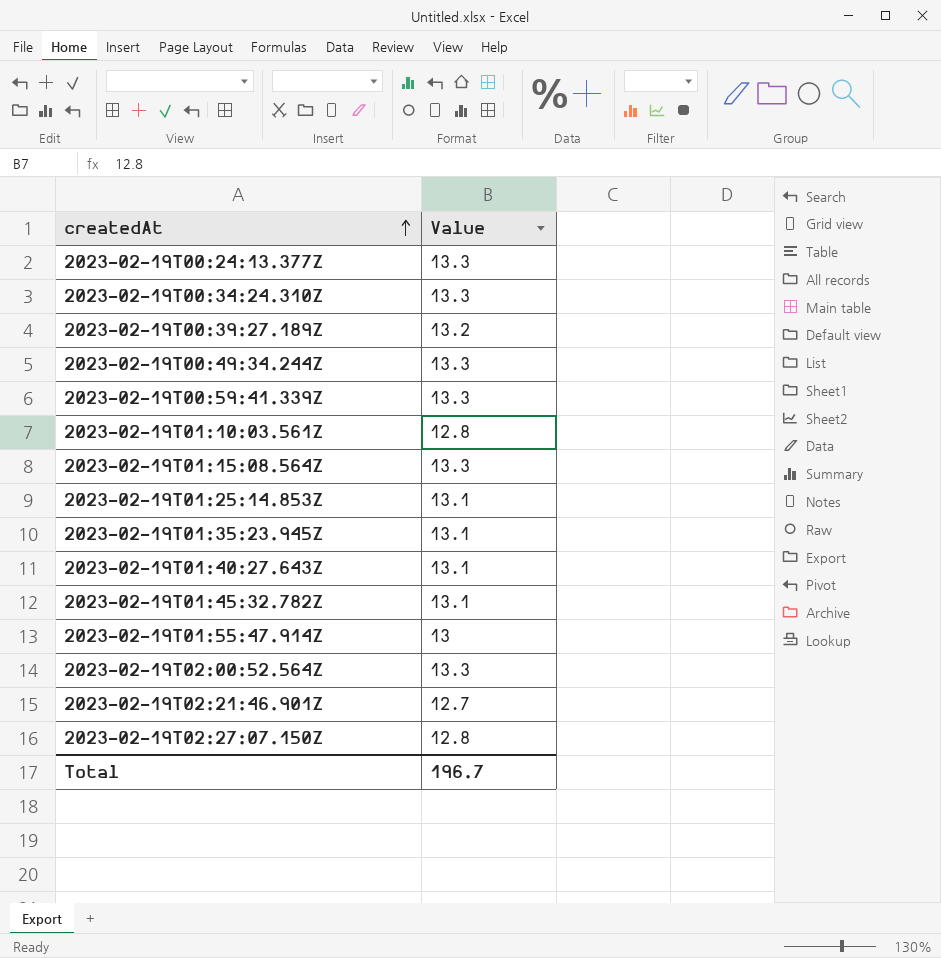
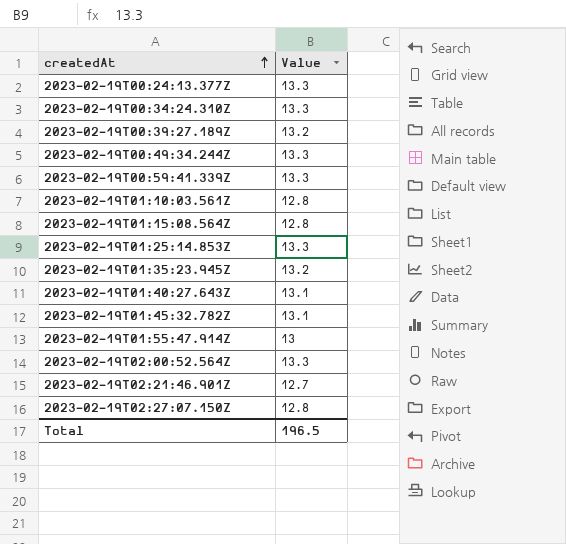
2023-02-19T01:15:08.564Z | Value: 13.3 -> 12.8
2023-02-19T01:25:14.853Z | Value: 13.1 -> 13.3
2023-02-19T01:35:23.945Z | Value: 13.1 -> 13.2
Total | Value: 196.7 -> 196.5

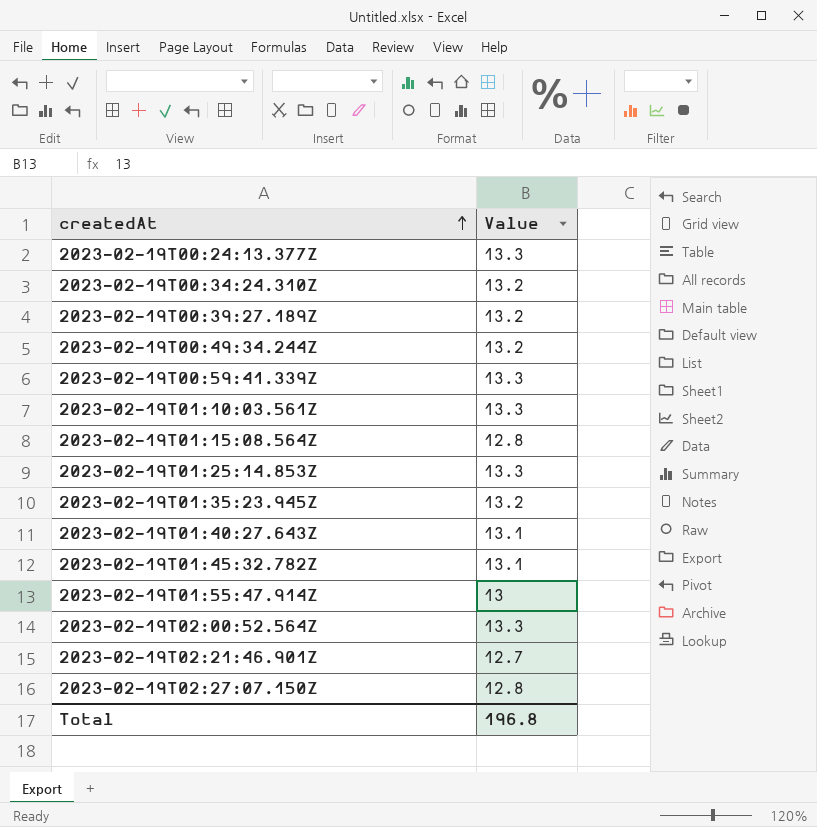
2023-02-19T00:34:24.310Z | Value: 13.3 -> 13.2
2023-02-19T00:49:34.244Z | Value: 13.3 -> 13.2
2023-02-19T01:10:03.561Z | Value: 12.8 -> 13.3
Total | Value: 196.5 -> 196.8

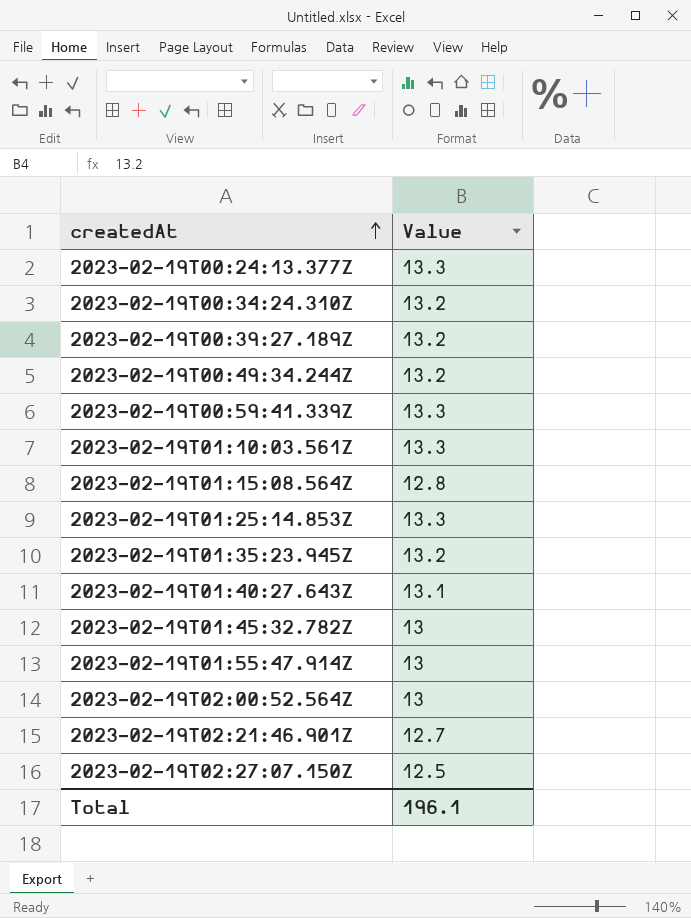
2023-02-19T01:45:32.782Z | Value: 13.1 -> 13
2023-02-19T02:00:52.564Z | Value: 13.3 -> 13
2023-02-19T02:27:07.150Z | Value: 12.8 -> 12.5
Total | Value: 196.8 -> 196.1

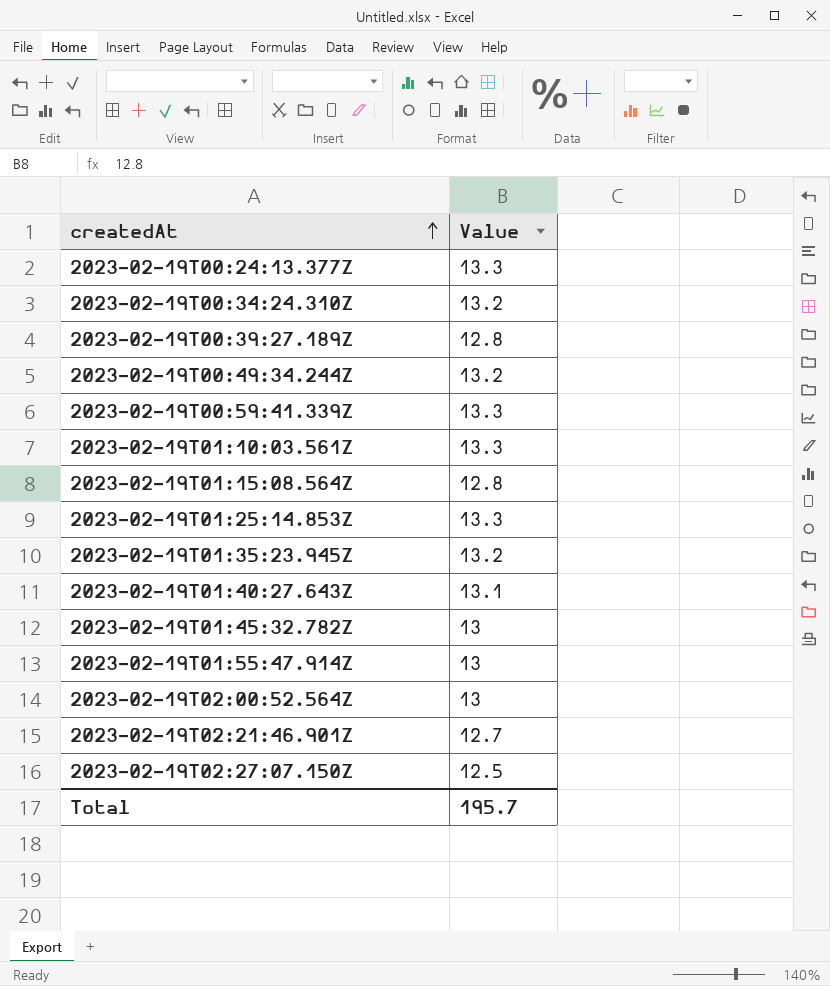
2023-02-19T00:39:27.189Z | Value: 13.2 -> 12.8
Total | Value: 196.1 -> 195.7

